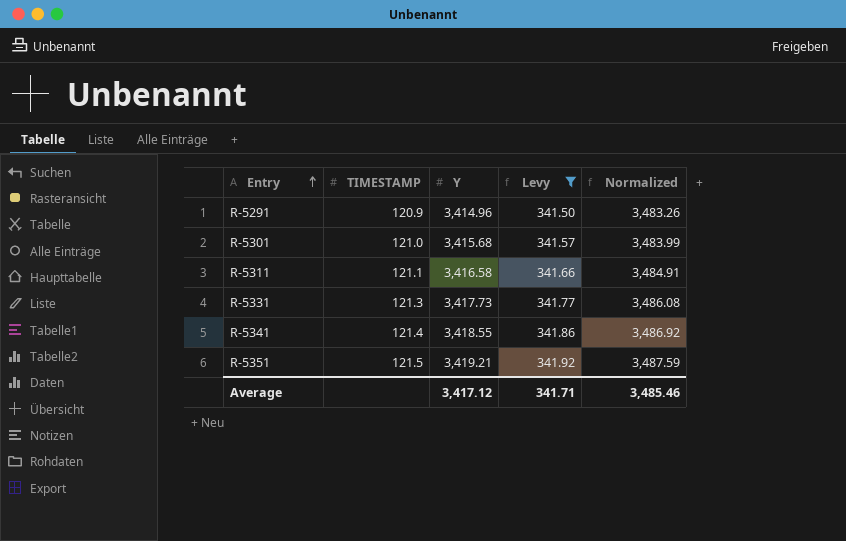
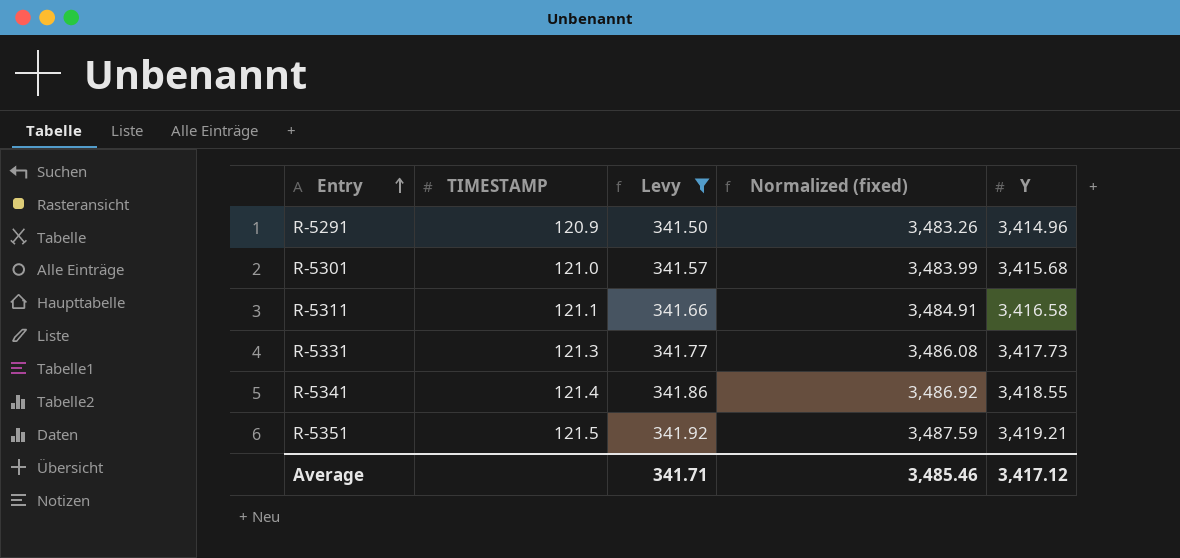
column name: Normalized -> Normalized (fixed)
column Y | position: 3 -> 5

